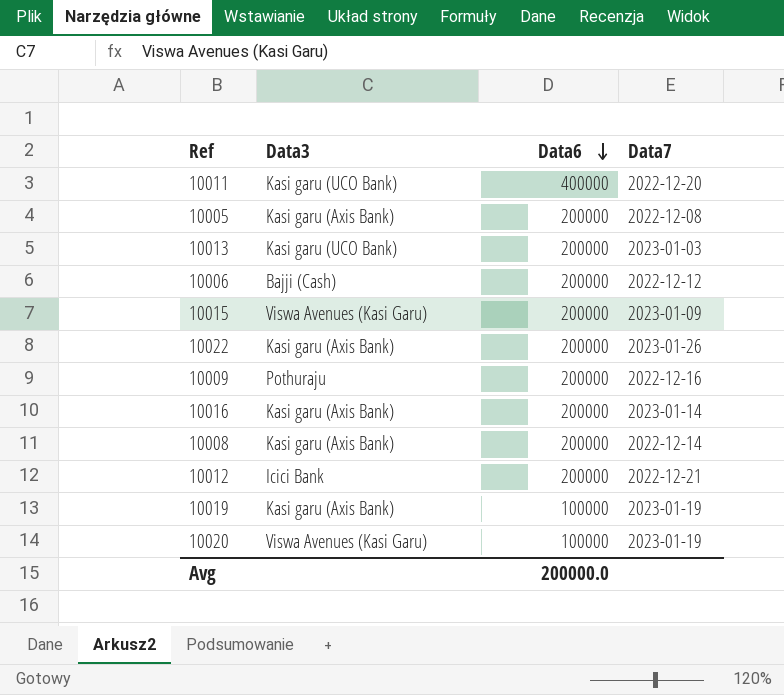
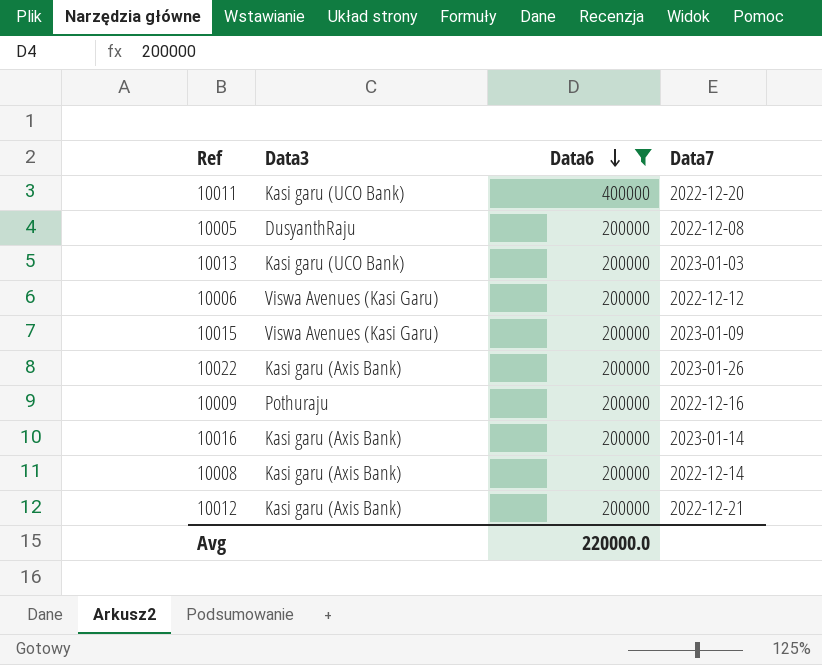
filter: none -> Data6 != 100000
10005 | Data3: Kasi garu (Axis Bank) -> DusyanthRaju
10006 | Data3: Bajji (Cash) -> Viswa Avenues (Kasi Garu)
10012 | Data3: Icici Bank -> Kasi garu (Axis Bank)
Avg | Data6: 200000.0 -> 220000.0

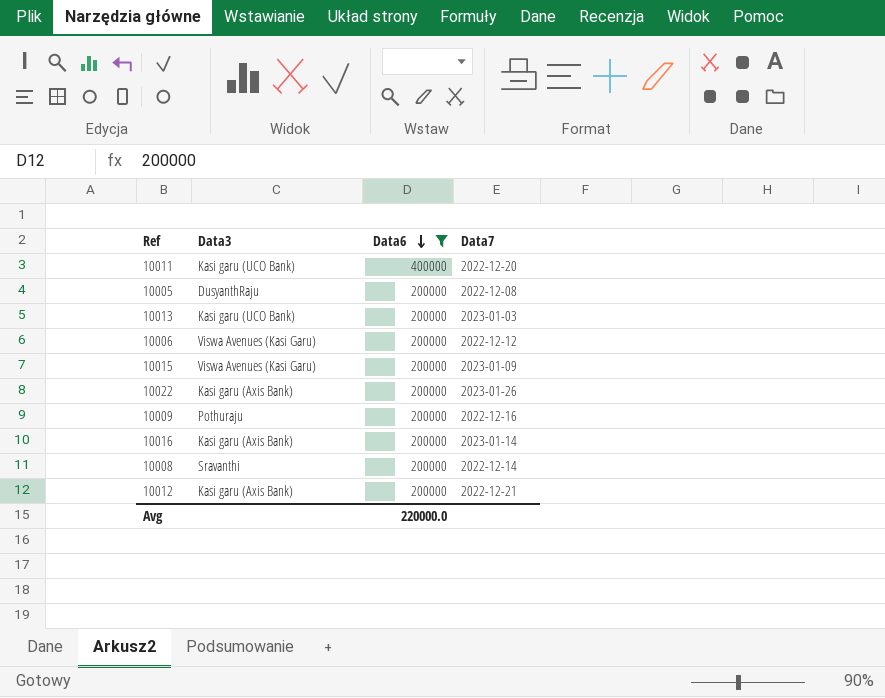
10008 | Data3: Kasi garu (Axis Bank) -> Sravanthi

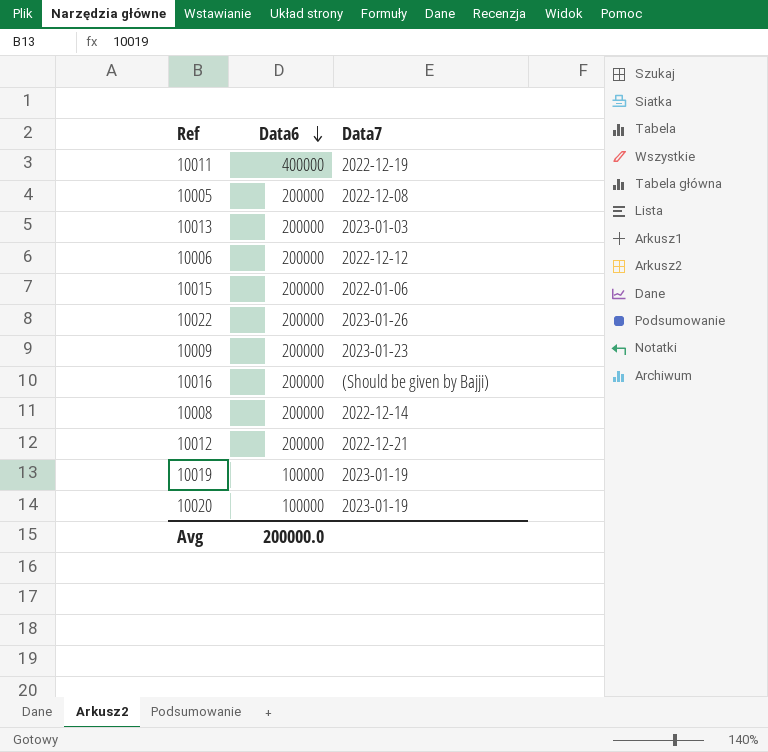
filter: Data6 != 100000 -> none
column Data3 | position: 2 -> none
10011 | Data7: 2022-12-20 -> 2022-12-19
10015 | Data7: 2023-01-09 -> 2022-01-06
10009 | Data7: 2022-12-16 -> 2023-01-23
10016 | Data7: 2023-01-14 -> (Should be given by Bajji)
Avg | Data6: 220000.0 -> 200000.0

